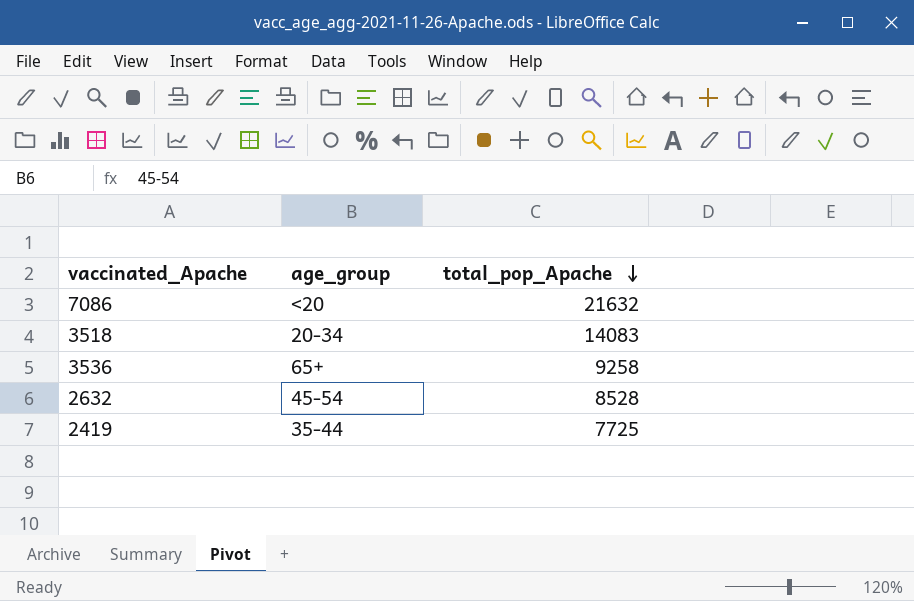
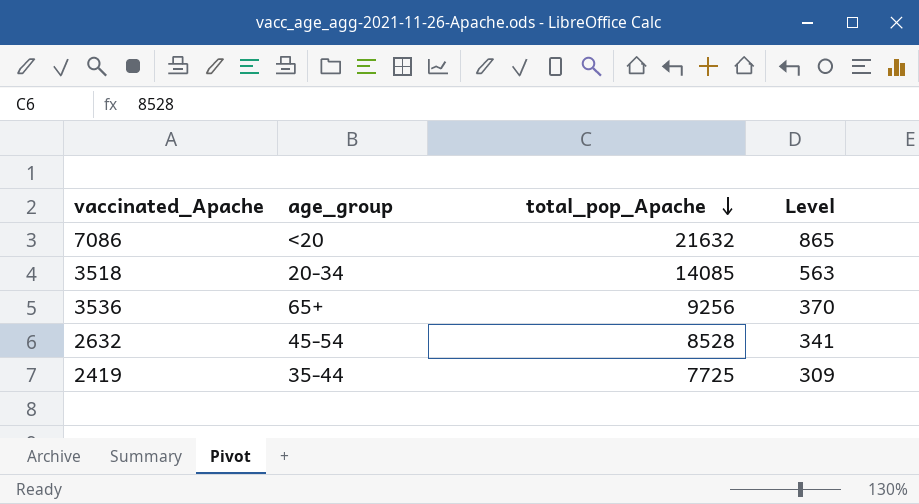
column Level | formula: none -> [total_pop_Apache] * 0.04
3518 | total_pop_Apache: 14083 -> 14085
3536 | total_pop_Apache: 9258 -> 9256

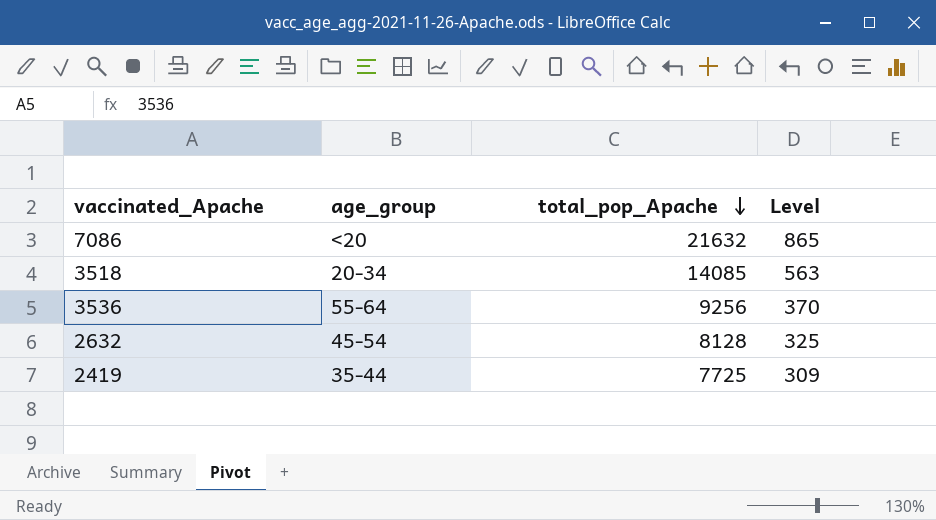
3536 | age_group: 65+ -> 55-64
2632 | total_pop_Apache: 8528 -> 8128
2632 | Level: 341 -> 325

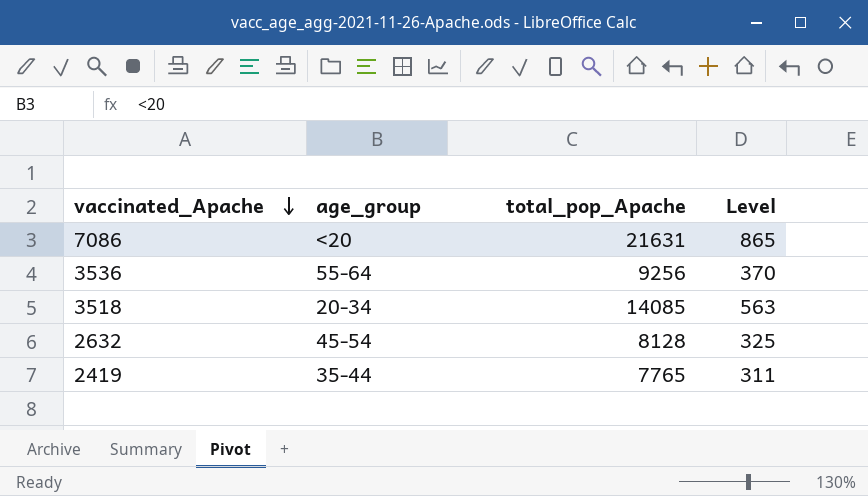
row order: total_pop_Apache descending -> vaccinated_Apache descending
7086 | total_pop_Apache: 21632 -> 21631
2419 | total_pop_Apache: 7725 -> 7765
2419 | Level: 309 -> 311

